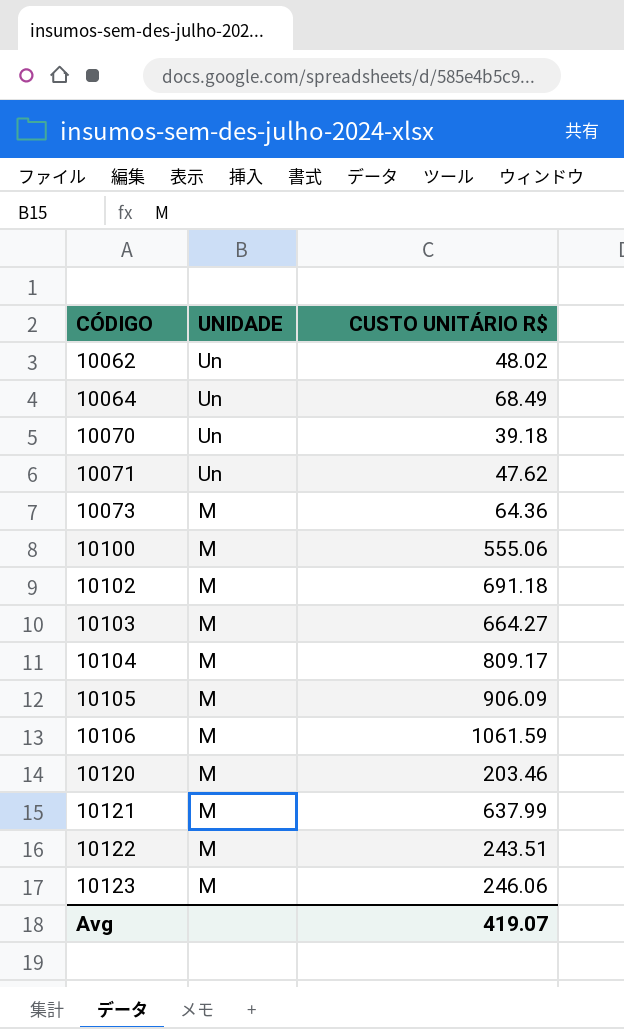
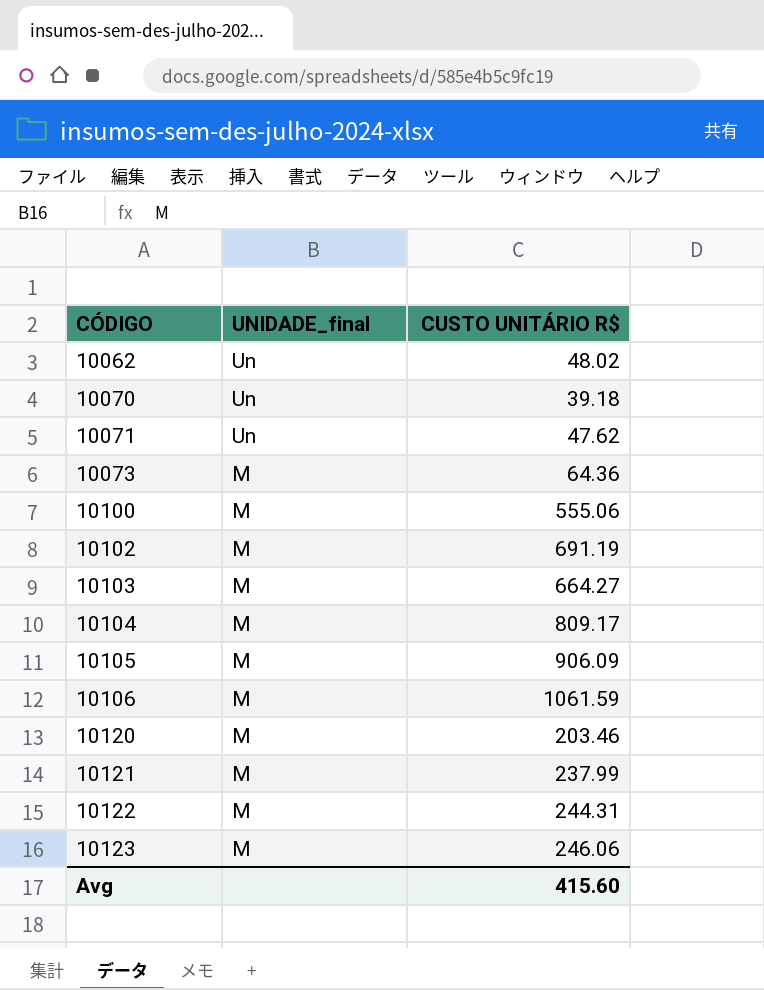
column name: UNIDADE -> UNIDADE_final
row 10064: Un | 68.49 -> none
10102 | CUSTO UNITÁRIO R$: 691.18 -> 691.19
10121 | CUSTO UNITÁRIO R$: 637.99 -> 237.99
10122 | CUSTO UNITÁRIO R$: 243.51 -> 244.31
Avg | CUSTO UNITÁRIO R$: 419.07 -> 415.60

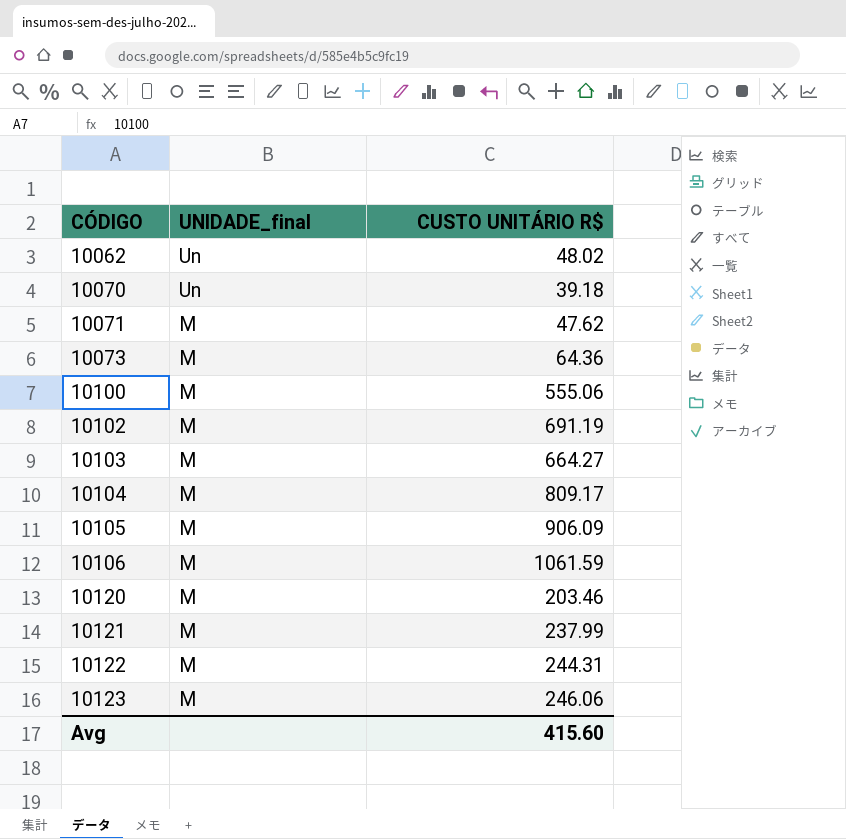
10071 | UNIDADE_final: Un -> M

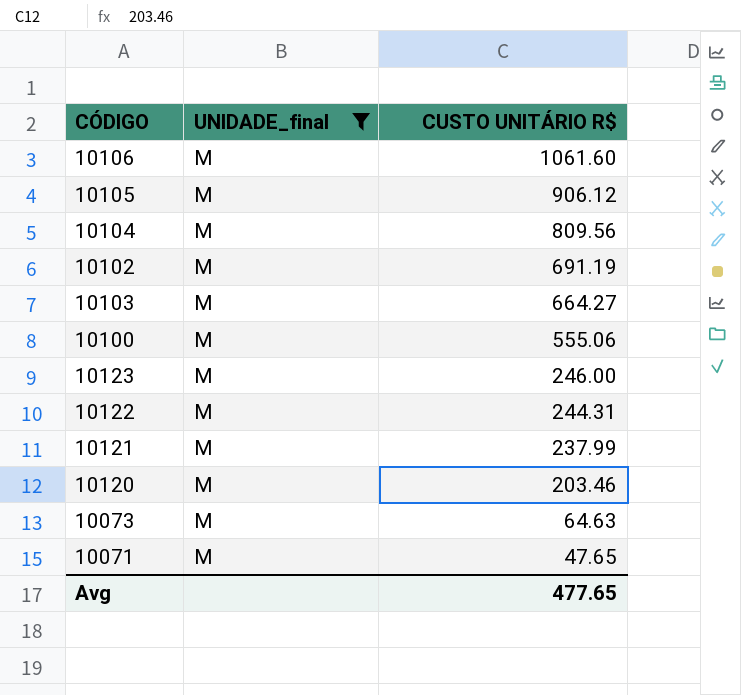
filter: none -> UNIDADE_final = M
row order: CÓDIGO ascending -> CUSTO UNITÁRIO R$ descending
10106 | CUSTO UNITÁRIO R$: 1061.59 -> 1061.60
10105 | CUSTO UNITÁRIO R$: 906.09 -> 906.12
10104 | CUSTO UNITÁRIO R$: 809.17 -> 809.56
10123 | CUSTO UNITÁRIO R$: 246.06 -> 246.00
10073 | CUSTO UNITÁRIO R$: 64.36 -> 64.63
10071 | CUSTO UNITÁRIO R$: 47.62 -> 47.65
Avg | CUSTO UNITÁRIO R$: 415.60 -> 477.65

